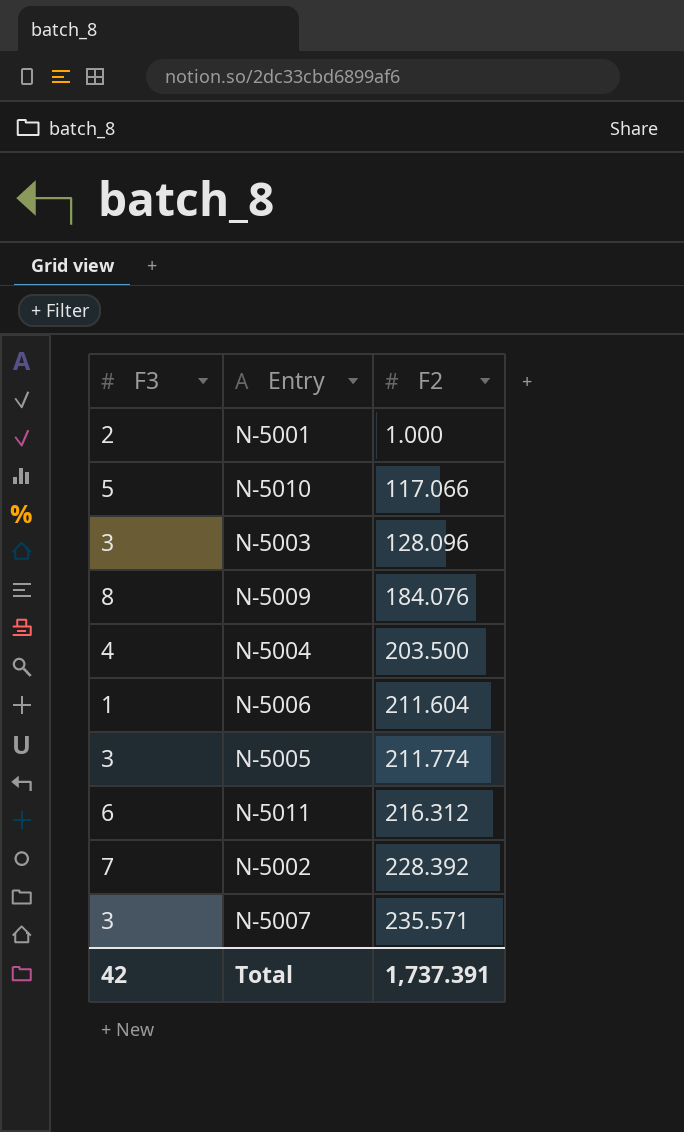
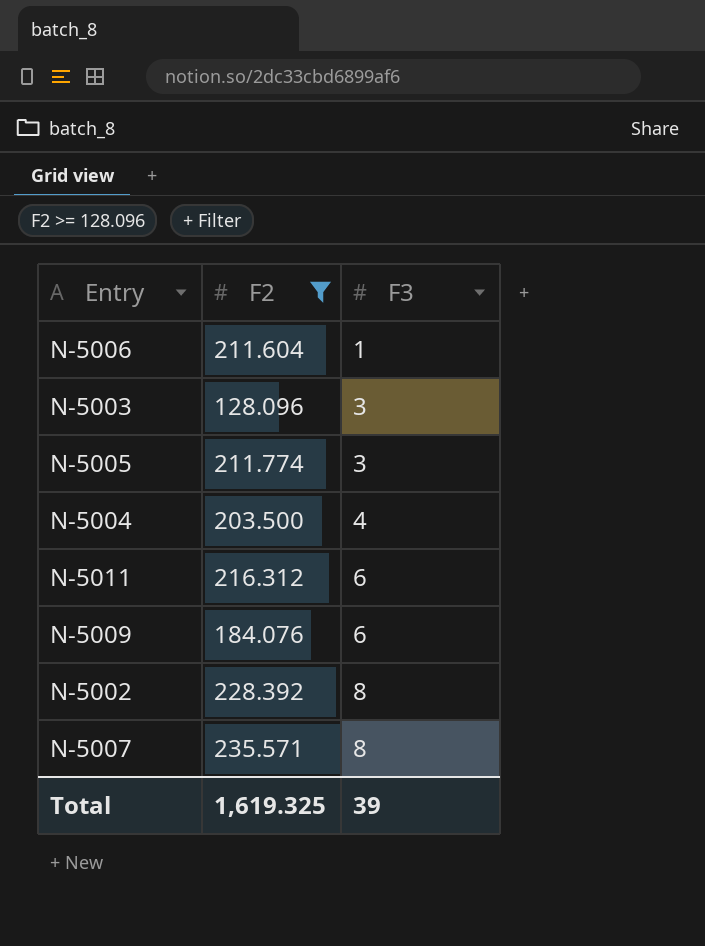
filter: none -> F2 >= 128.096
row order: F2 ascending -> F3 ascending
column F3 | position: 1 -> 3
N-5009 | F3: 8 -> 6
N-5002 | F3: 7 -> 8
N-5007 | F3: 3 -> 8
Total | F2: 1,737.391 -> 1,619.325
Total | F3: 42 -> 39

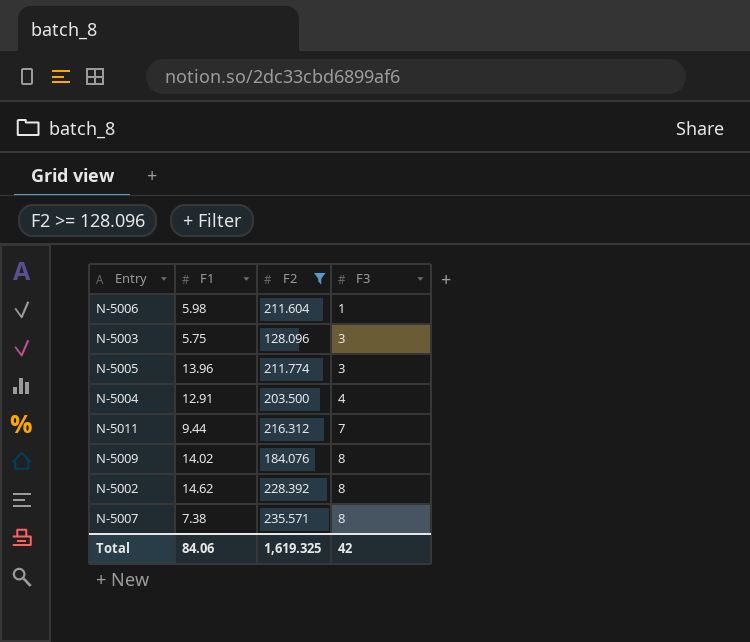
column F1 | position: none -> 2
N-5011 | F3: 6 -> 7
N-5009 | F3: 6 -> 8
Total | F3: 39 -> 42

